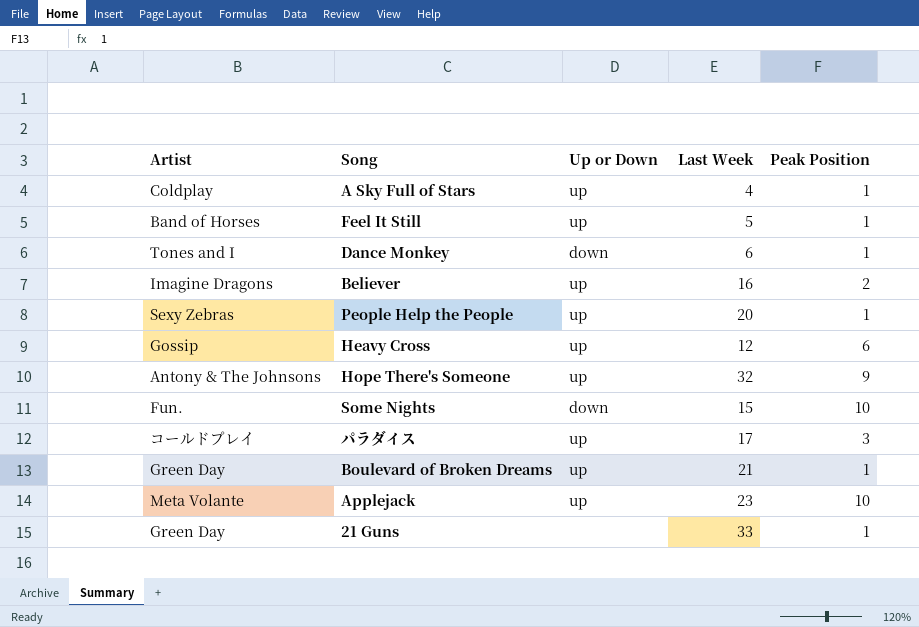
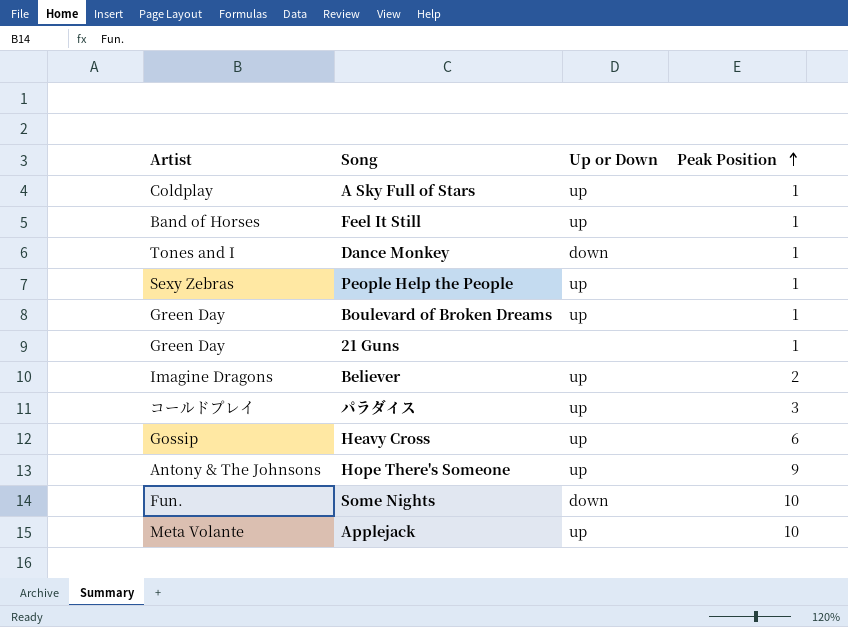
row order: none -> Peak Position ascending
column Last Week | position: 4 -> none

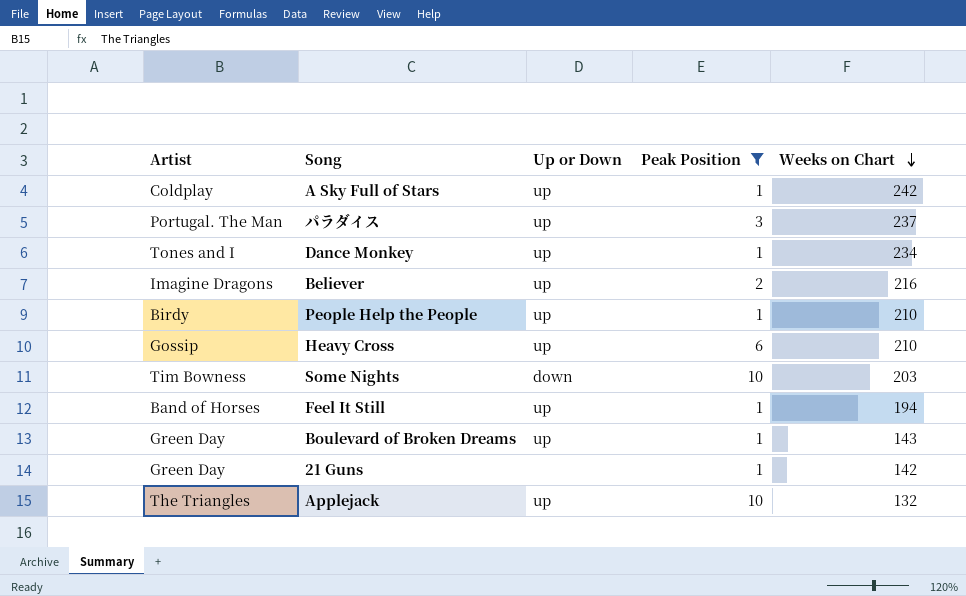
filter: none -> Peak Position != 9
row order: Peak Position ascending -> Weeks on Chart descending
column Weeks on Chart | position: none -> 5
パラダイス | Artist: コールドプレイ -> Portugal. The Man
Dance Monkey | Up or Down: down -> up
People Help the People | Artist: Sexy Zebras -> Birdy
Some Nights | Artist: Fun. -> Tim Bowness
Applejack | Artist: Meta Volante -> The Triangles

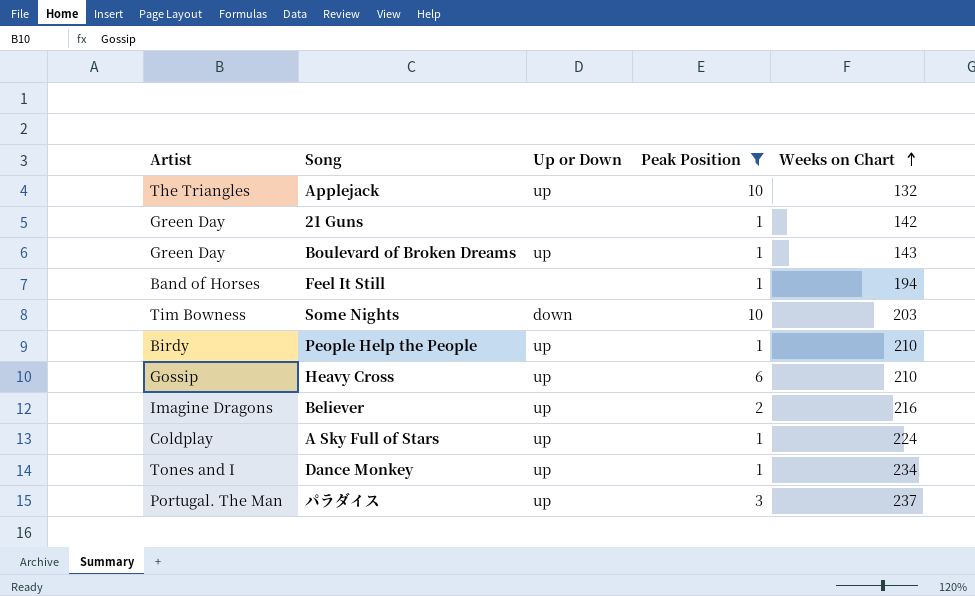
row order: Weeks on Chart descending -> Weeks on Chart ascending
Feel It Still | Up or Down: up -> none
A Sky Full of Stars | Weeks on Chart: 242 -> 224

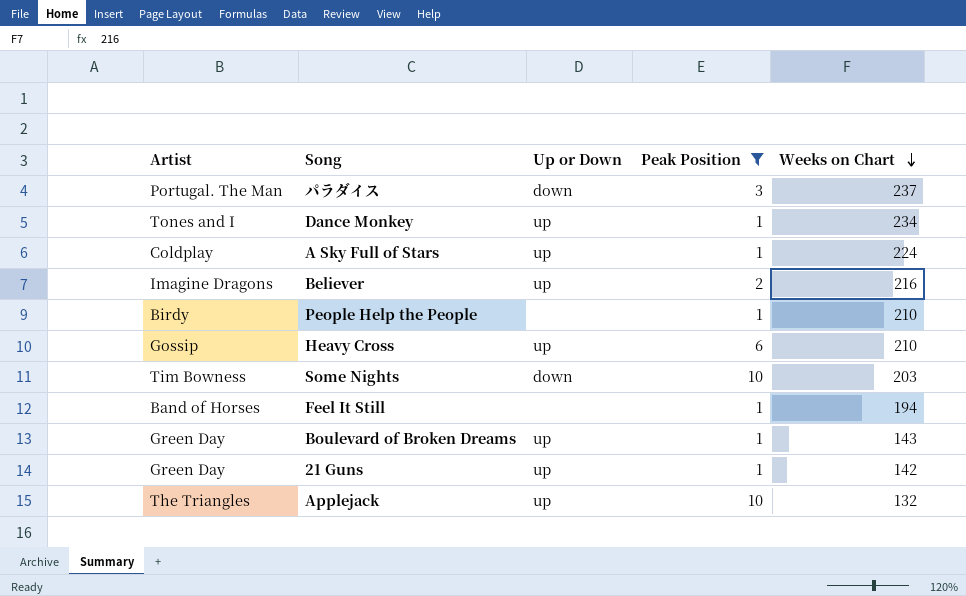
row order: Weeks on Chart ascending -> Weeks on Chart descending
パラダイス | Up or Down: up -> down
People Help the People | Up or Down: up -> none
21 Guns | Up or Down: none -> up

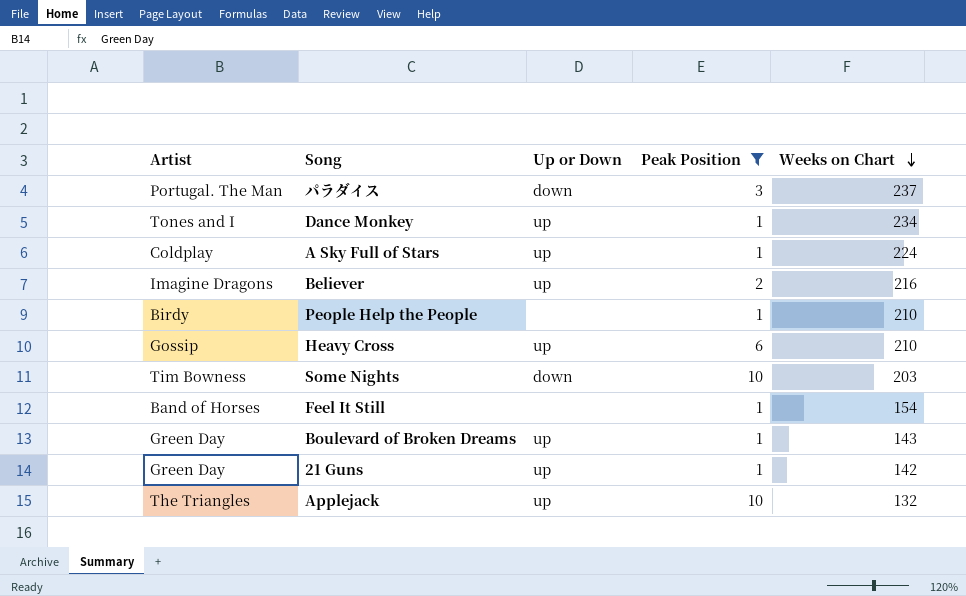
Feel It Still | Weeks on Chart: 194 -> 154

